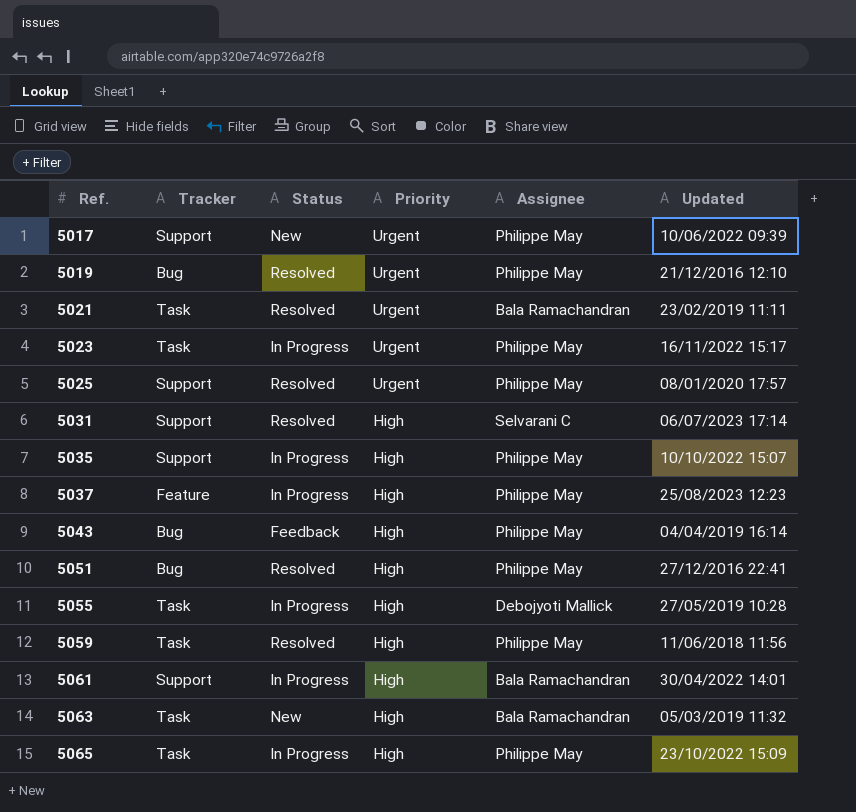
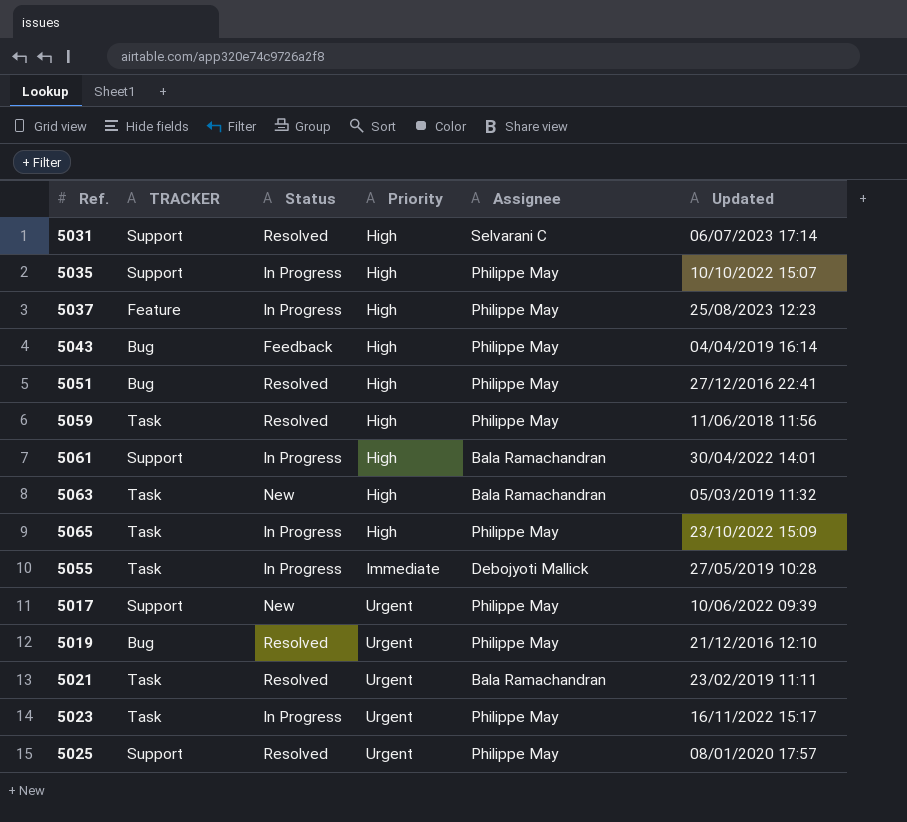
row order: Ref. ascending -> Priority ascending
column name: Tracker -> TRACKER
5055 | Priority: High -> Immediate

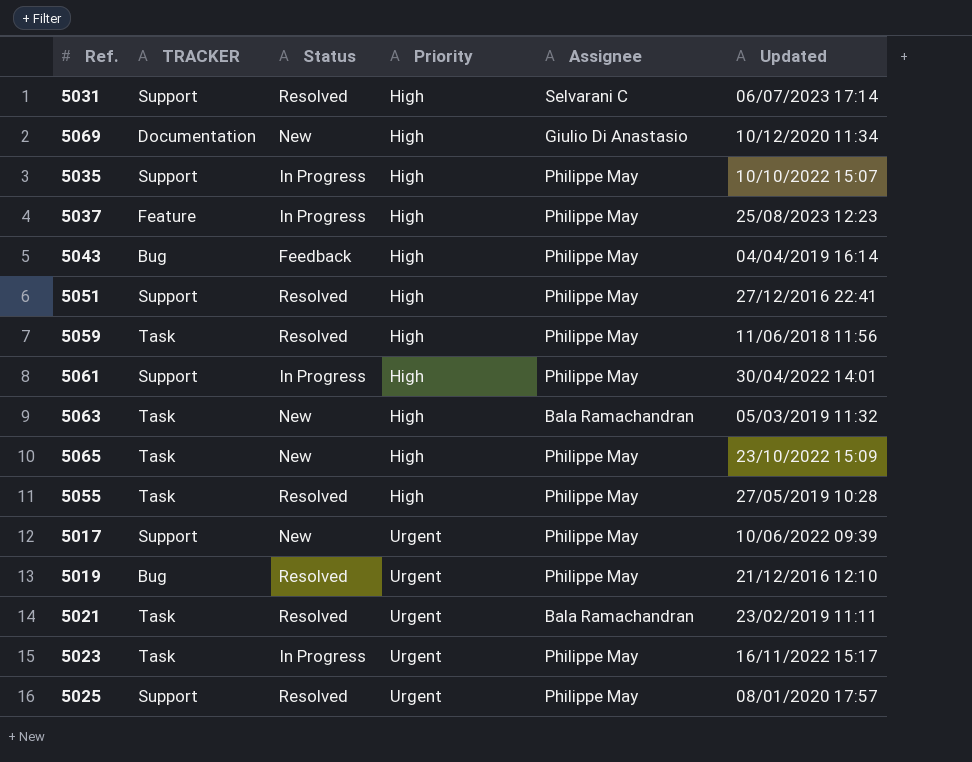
row 5069: none -> Documentation | New | High | Giulio Di Anastasio | 10/12/2020 11:34
5051 | TRACKER: Bug -> Support
5061 | Assignee: Bala Ramachandran -> Philippe May
5065 | Status: In Progress -> New
5055 | Status: In Progress -> Resolved
5055 | Priority: Immediate -> High
5055 | Assignee: Debojyoti Mallick -> Philippe May

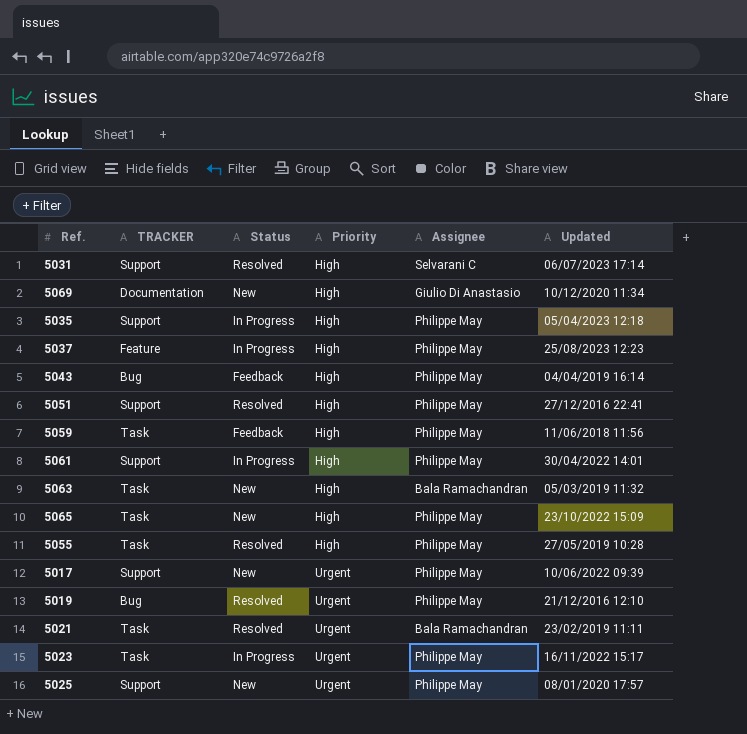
5035 | Updated: 10/10/2022 15:07 -> 05/04/2023 12:18
5059 | Status: Resolved -> Feedback
5025 | Status: Resolved -> New

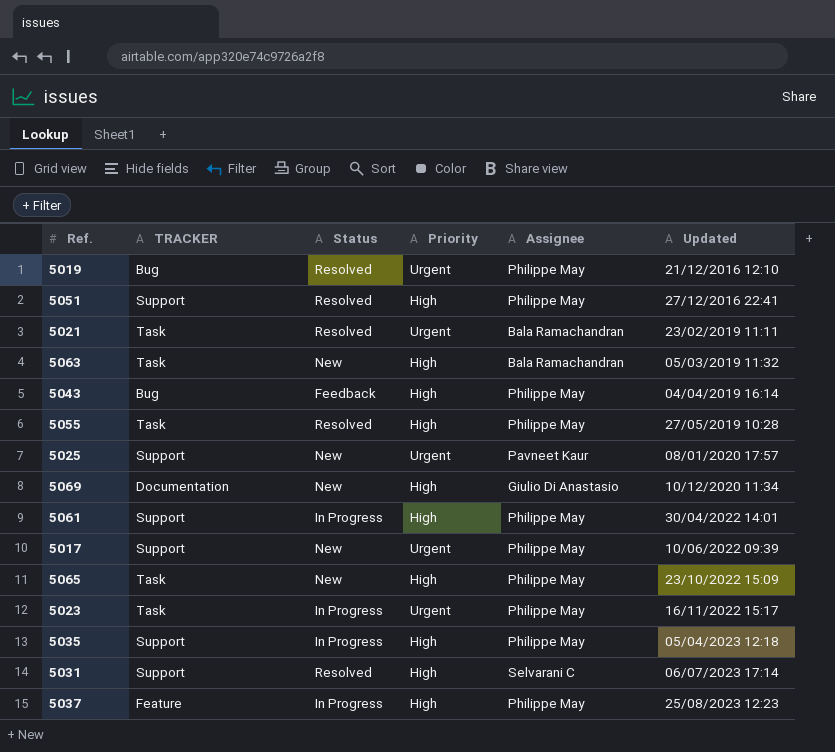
row order: Priority ascending -> Updated ascending
row 5059: Task | Feedback | High | Philippe May | 11/06/2018 11:56 -> none
5025 | Assignee: Philippe May -> Pavneet Kaur

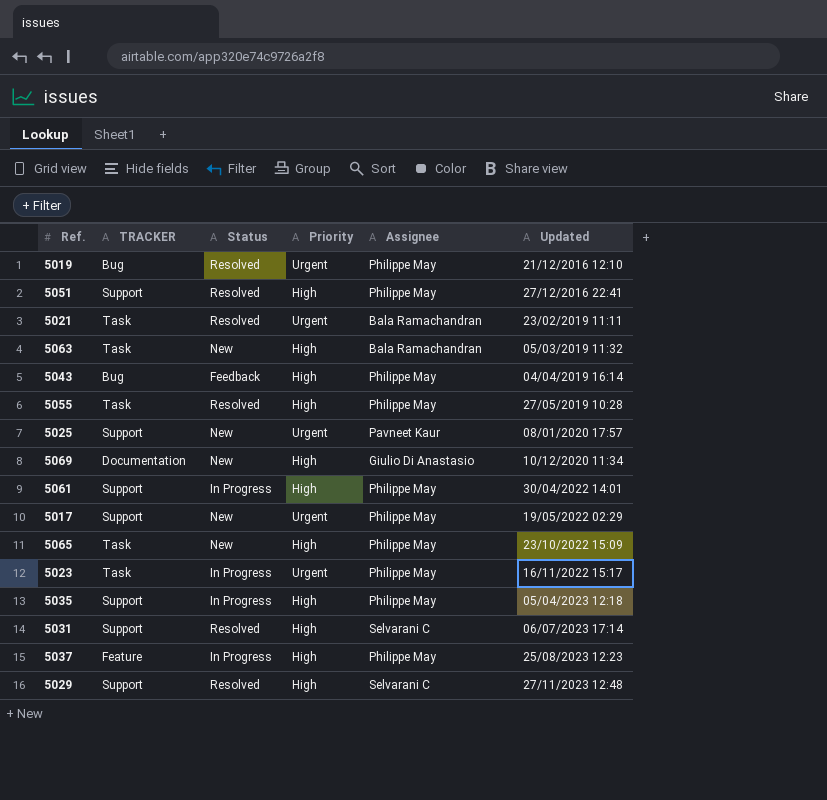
5017 | Updated: 10/06/2022 09:39 -> 19/05/2022 02:29
row 5029: none -> Support | Resolved | High | Selvarani C | 27/11/2023 12:48

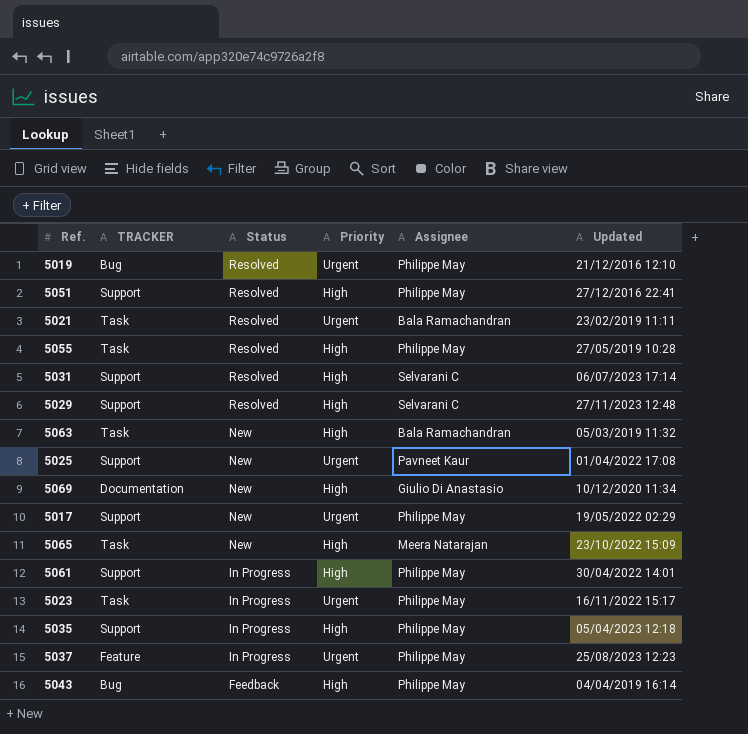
row order: Updated ascending -> Status descending
5025 | Updated: 08/01/2020 17:57 -> 01/04/2022 17:08
5065 | Assignee: Philippe May -> Meera Natarajan
5037 | Priority: High -> Urgent

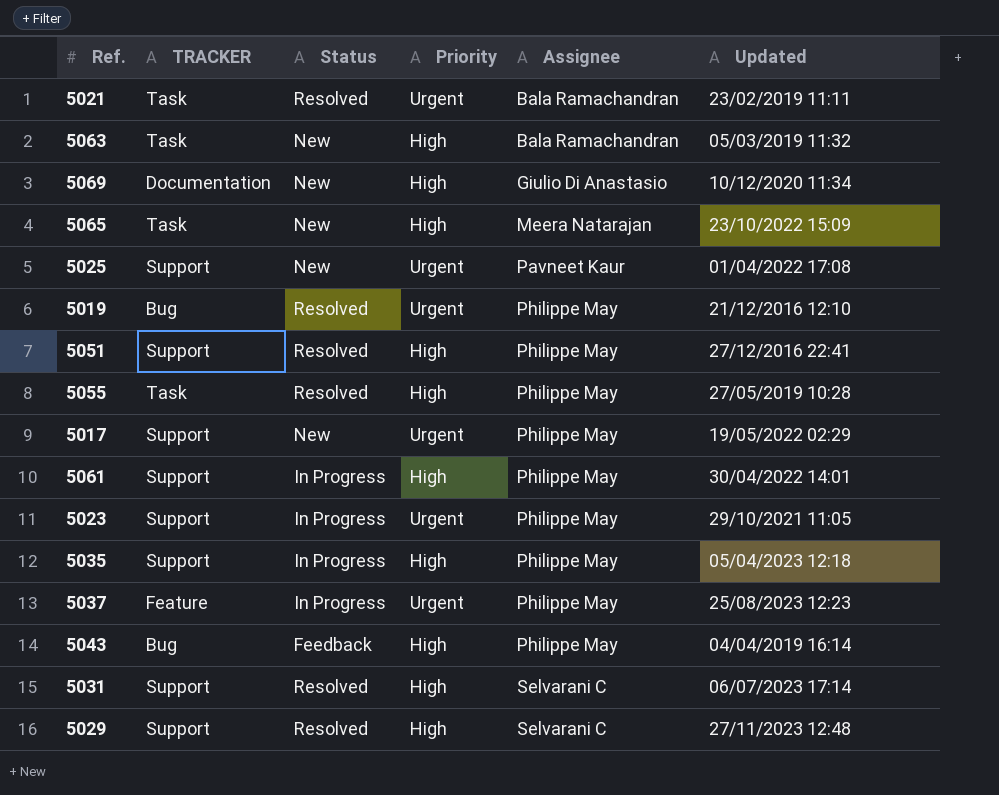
row order: Status descending -> Assignee ascending
5023 | TRACKER: Task -> Support
5023 | Updated: 16/11/2022 15:17 -> 29/10/2021 11:05

